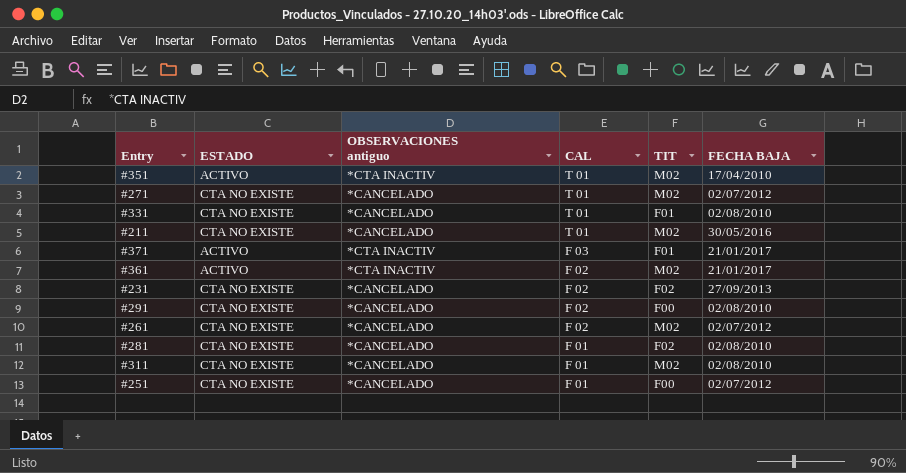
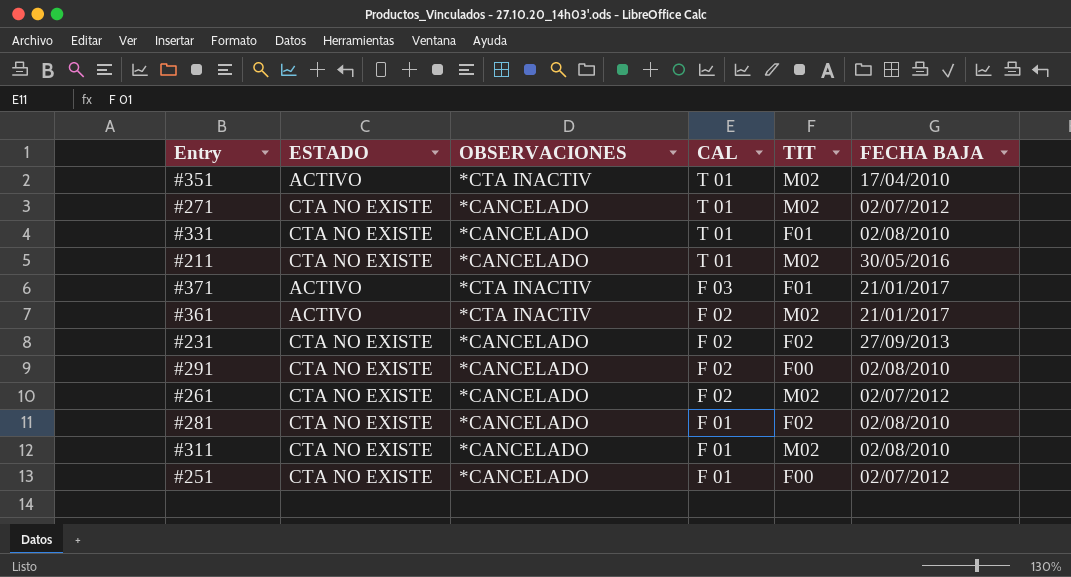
column name: OBSERVACIONES antiguo -> OBSERVACIONES

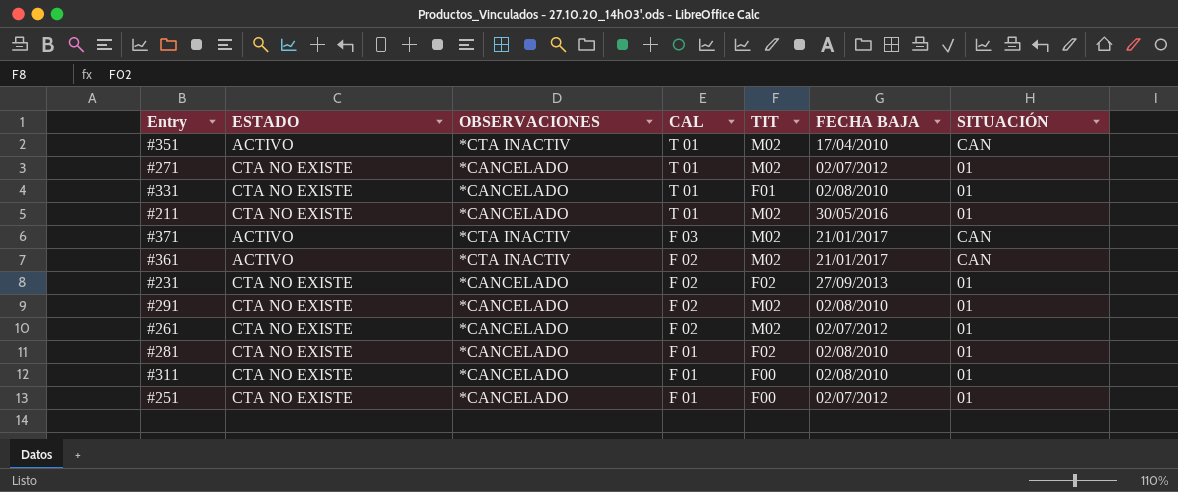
column SITUACIÓN | position: none -> 7
#371 | TIT: F01 -> M02
#291 | TIT: F00 -> M02
#311 | TIT: M02 -> F00

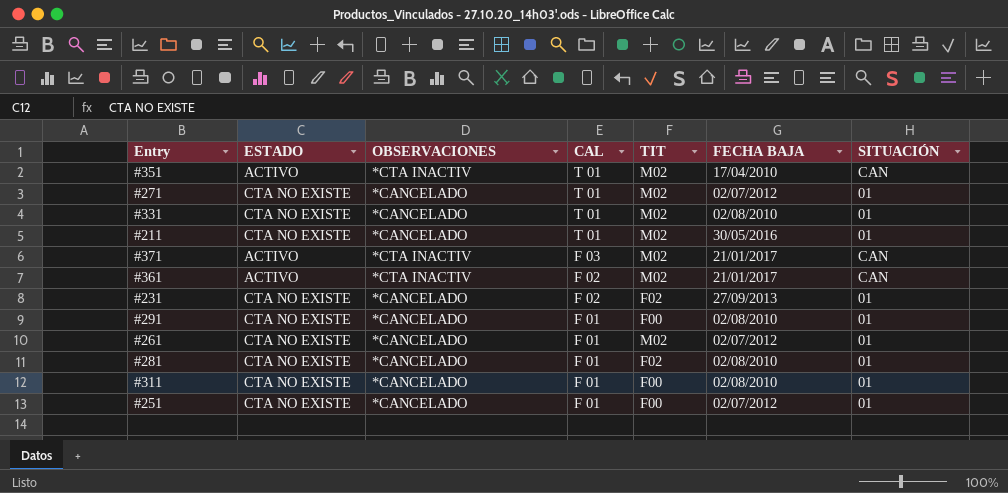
#331 | TIT: F01 -> M02
#291 | CAL: F 02 -> F 01
#291 | TIT: M02 -> F00
#261 | CAL: F 02 -> F 01

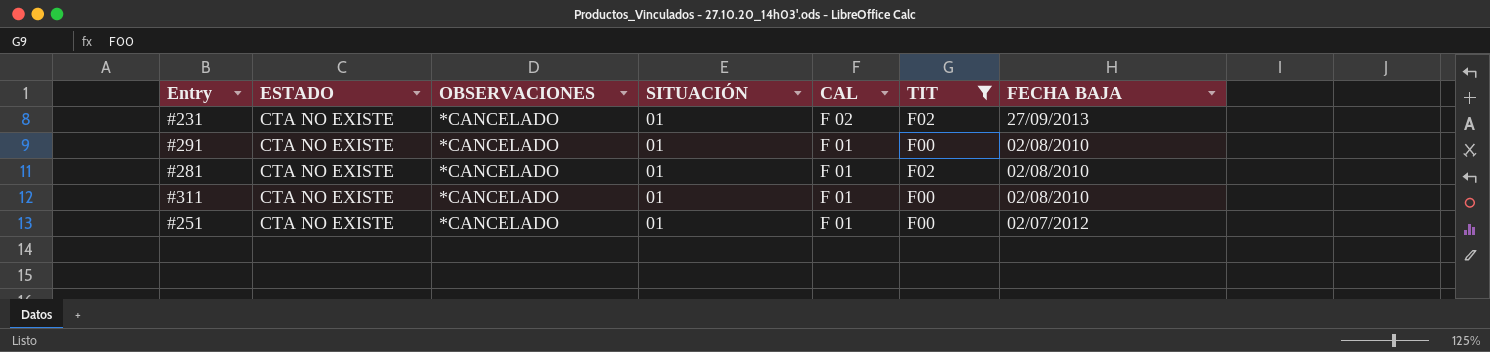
filter: none -> TIT != M02
column SITUACIÓN | position: 7 -> 4

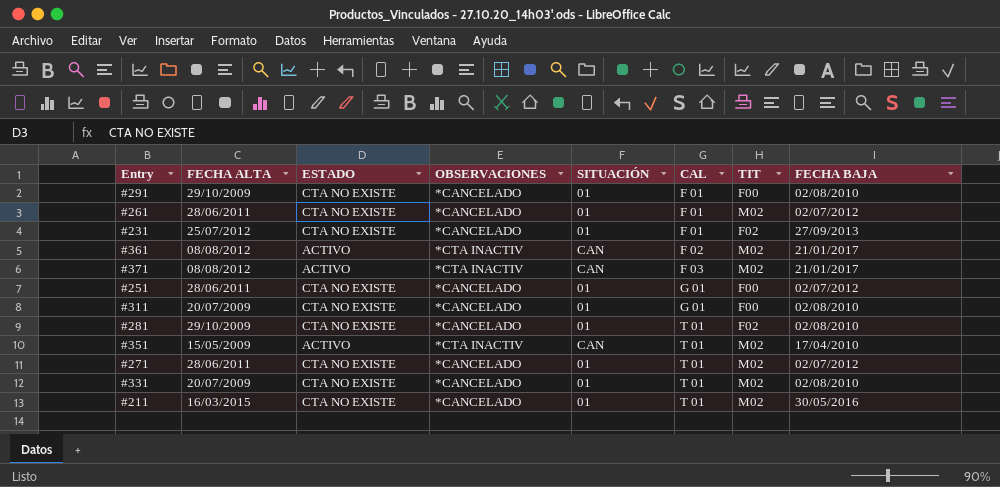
filter: TIT != M02 -> none
row order: CAL descending -> CAL ascending
column FECHA ALTA | position: none -> 2
#231 | CAL: F 02 -> F 01
#251 | CAL: F 01 -> G 01
#311 | CAL: F 01 -> G 01
#281 | CAL: F 01 -> T 01

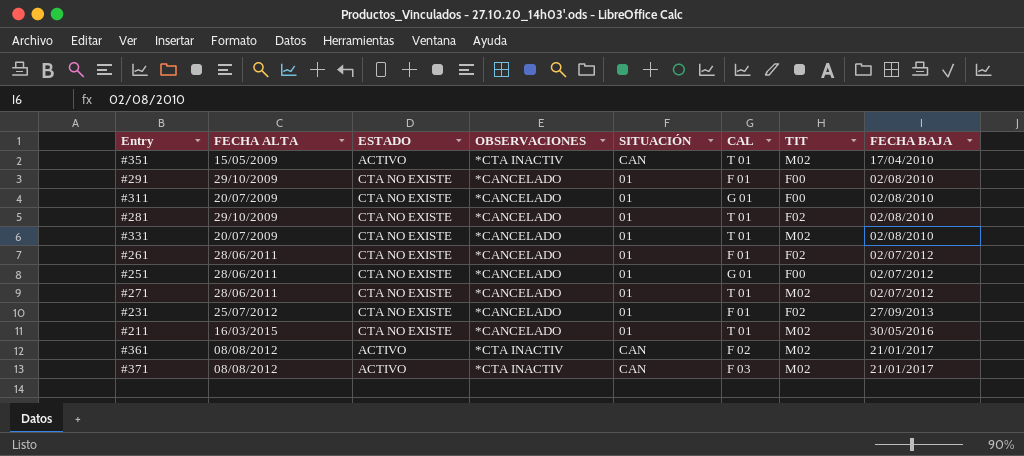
row order: CAL ascending -> FECHA BAJA ascending
#261 | TIT: M02 -> F02

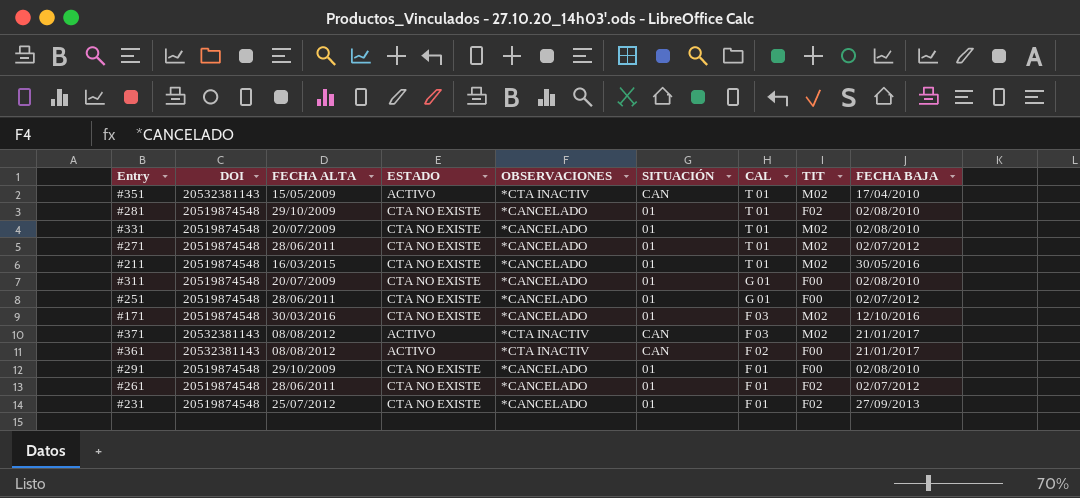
row order: FECHA BAJA ascending -> CAL descending
column DOI | position: none -> 2
row #171: none -> 20519874548 | 30/03/2016 | CTA NO EXISTE | *CANCELADO | 01 | F 03 | M02 | 12/10/2016
#361 | TIT: M02 -> F00

